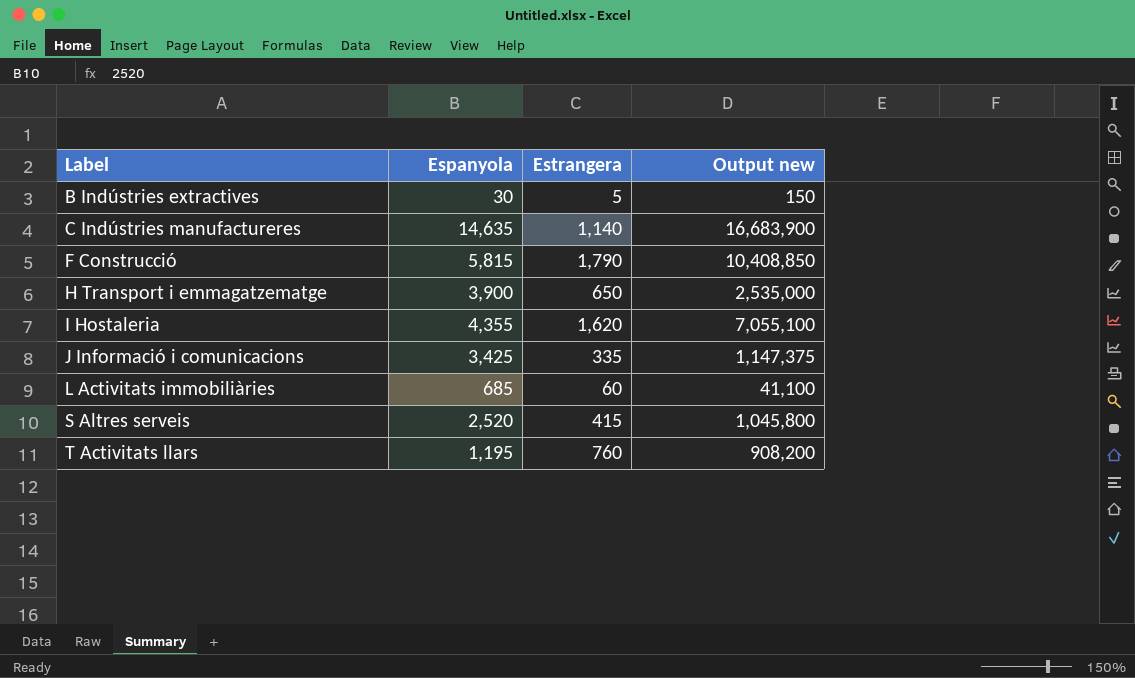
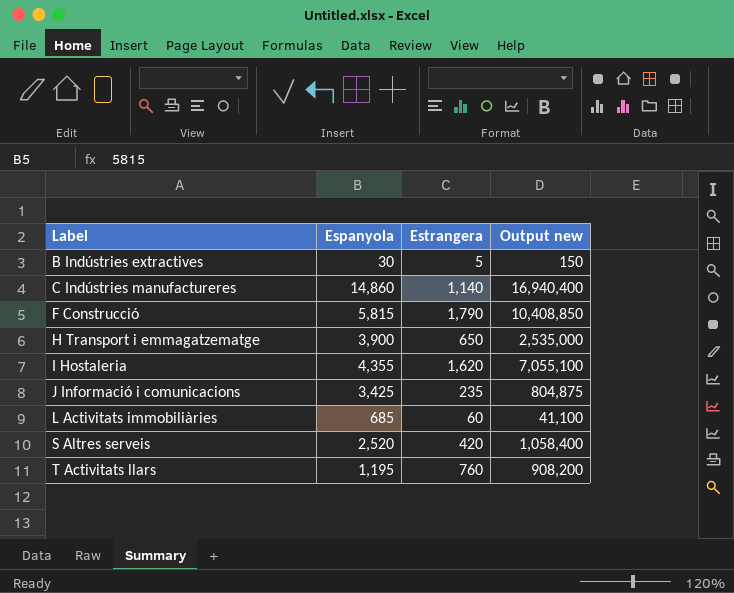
C Indústries manufactureres | Espanyola: 14,635 -> 14,860
C Indústries manufactureres | Output new: 16,683,900 -> 16,940,400
J Informació i comunicacions | Estrangera: 335 -> 235
J Informació i comunicacions | Output new: 1,147,375 -> 804,875
S Altres serveis | Estrangera: 415 -> 420
S Altres serveis | Output new: 1,045,800 -> 1,058,400

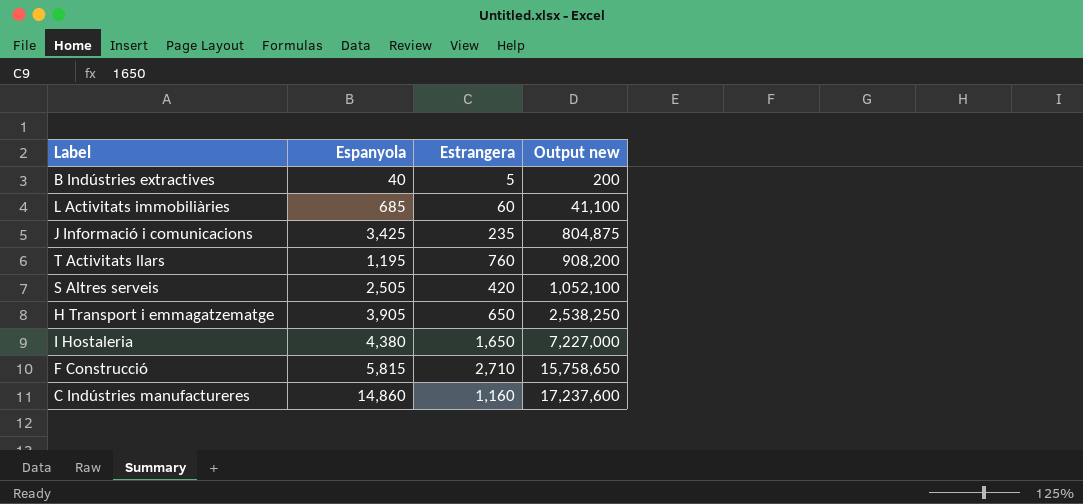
row order: Label ascending -> Output new ascending
B Indústries extractives | Espanyola: 30 -> 40
B Indústries extractives | Output new: 150 -> 200
S Altres serveis | Espanyola: 2,520 -> 2,505
S Altres serveis | Output new: 1,058,400 -> 1,052,100
H Transport i emmagatzematge | Espanyola: 3,900 -> 3,905
H Transport i emmagatzematge | Output new: 2,535,000 -> 2,538,250
I Hostaleria | Espanyola: 4,355 -> 4,380
I Hostaleria | Estrangera: 1,620 -> 1,650
I Hostaleria | Output new: 7,055,100 -> 7,227,000
F Construcció | Estrangera: 1,790 -> 2,710
F Construcció | Output new: 10,408,850 -> 15,758,650
C Indústries manufactureres | Estrangera: 1,140 -> 1,160
C Indústries manufactureres | Output new: 16,940,400 -> 17,237,600

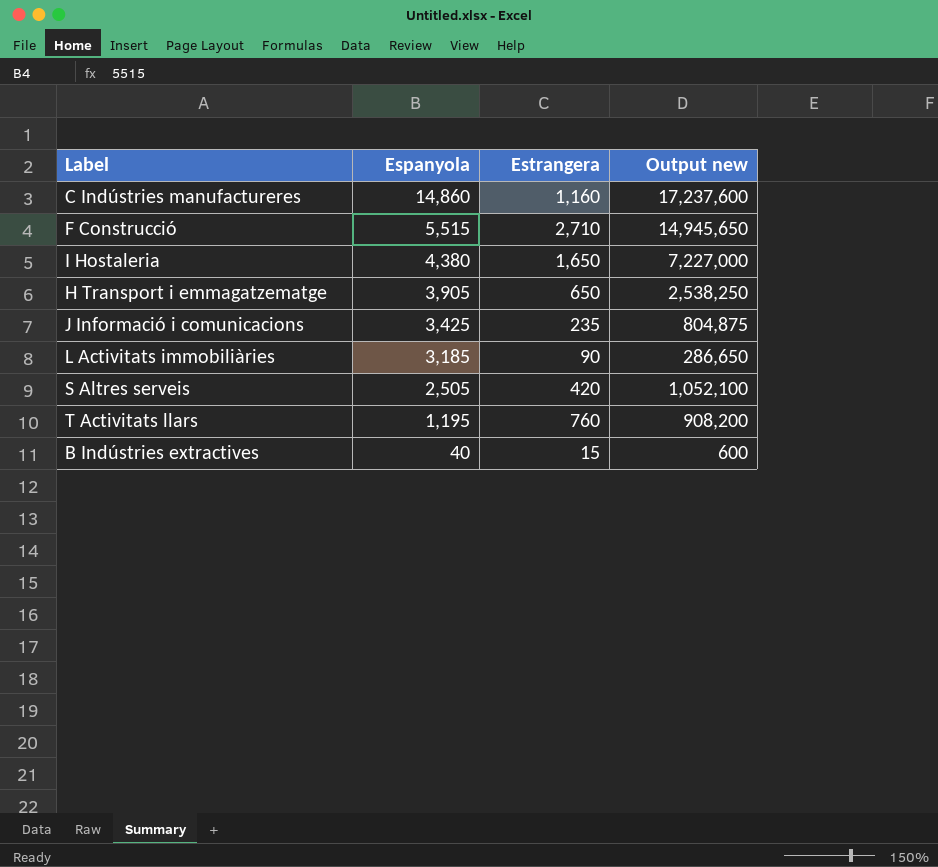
row order: Output new ascending -> Espanyola descending
F Construcció | Espanyola: 5,815 -> 5,515
F Construcció | Output new: 15,758,650 -> 14,945,650
L Activitats immobiliàries | Espanyola: 685 -> 3,185
L Activitats immobiliàries | Estrangera: 60 -> 90
L Activitats immobiliàries | Output new: 41,100 -> 286,650
B Indústries extractives | Estrangera: 5 -> 15
B Indústries extractives | Output new: 200 -> 600

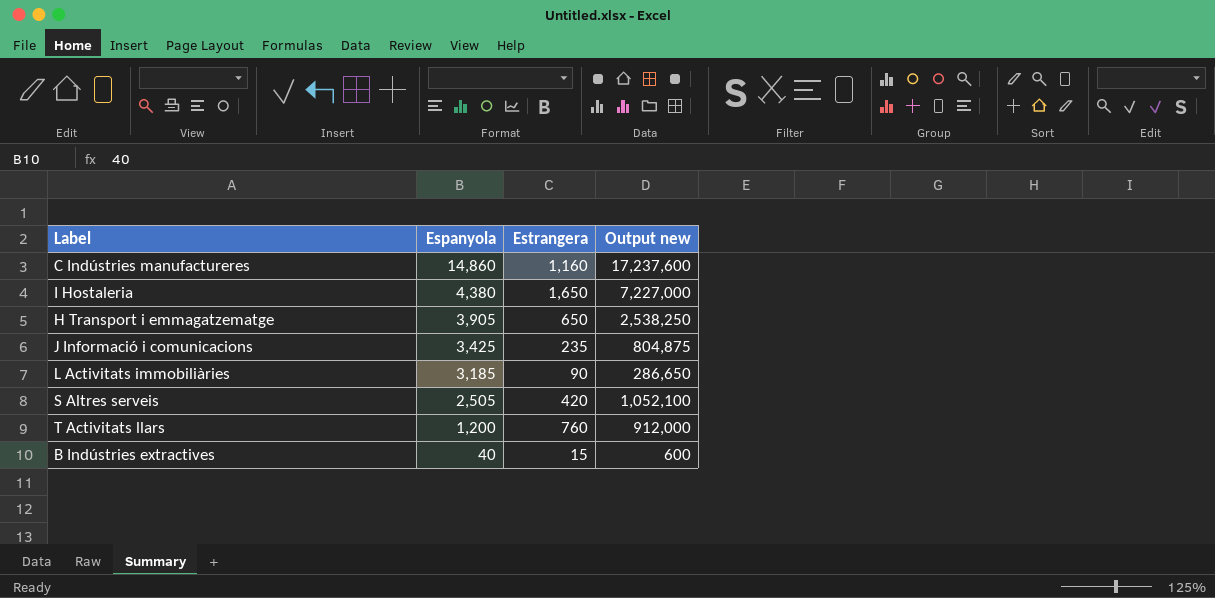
row F Construcció: 5,515 | 2,710 | 14,945,650 -> none
T Activitats llars | Espanyola: 1,195 -> 1,200
T Activitats llars | Output new: 908,200 -> 912,000

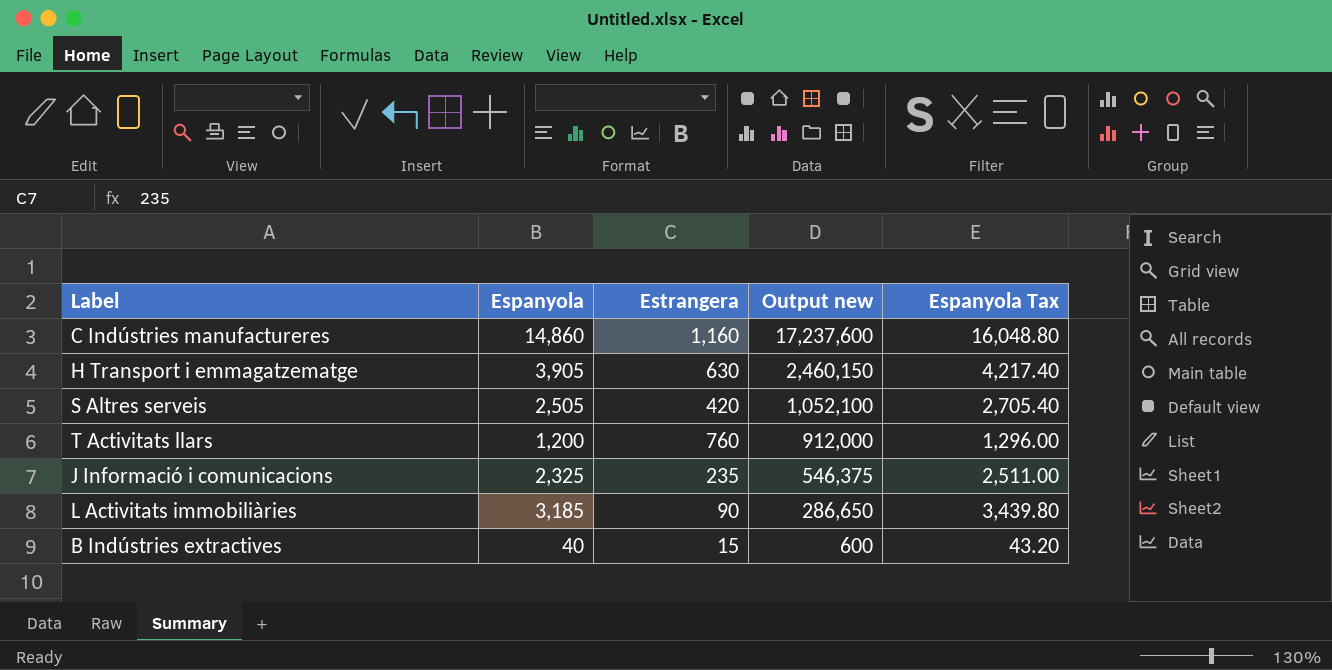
row order: Espanyola descending -> Output new descending
column Espanyola Tax | formula: none -> [Espanyola] * 1.08
row I Hostaleria: 4,380 | 1,650 | 7,227,000 -> none
H Transport i emmagatzematge | Estrangera: 650 -> 630
H Transport i emmagatzematge | Output new: 2,538,250 -> 2,460,150
J Informació i comunicacions | Espanyola: 3,425 -> 2,325
J Informació i comunicacions | Output new: 804,875 -> 546,375

